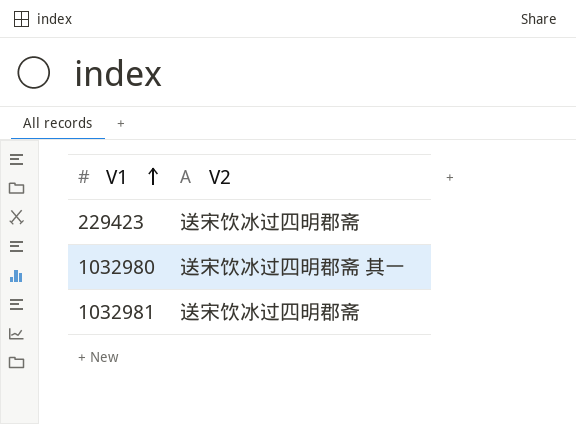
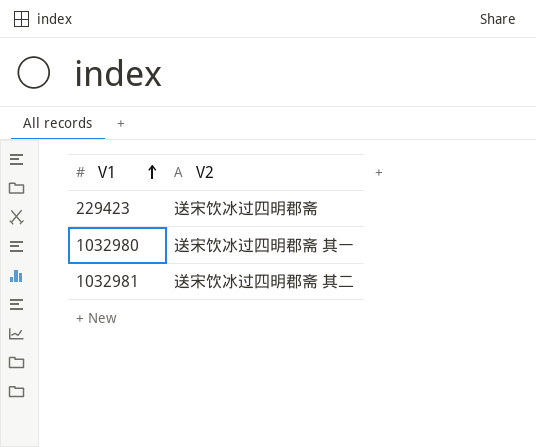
1032981 | V2: 送宋饮冰过四明郡斋 -> 送宋饮冰过四明郡斋 其二

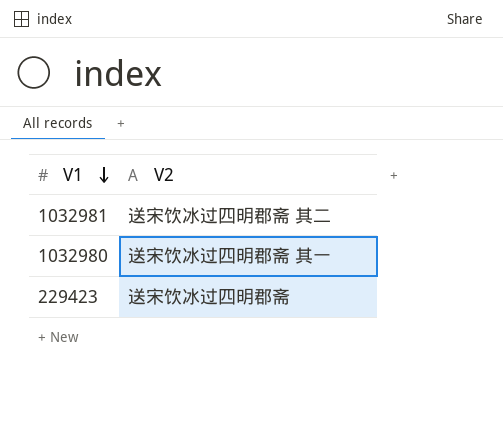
row order: V1 ascending -> V1 descending

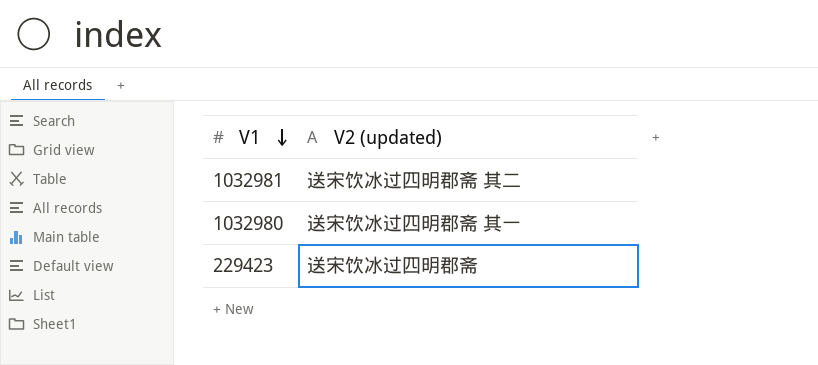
column name: V2 -> V2 (updated)

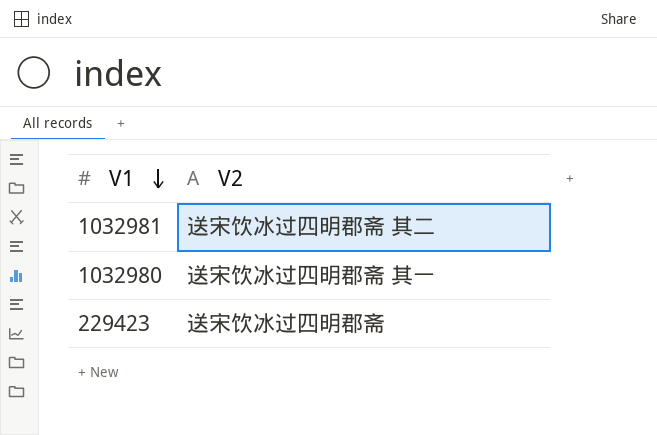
column name: V2 (updated) -> V2

